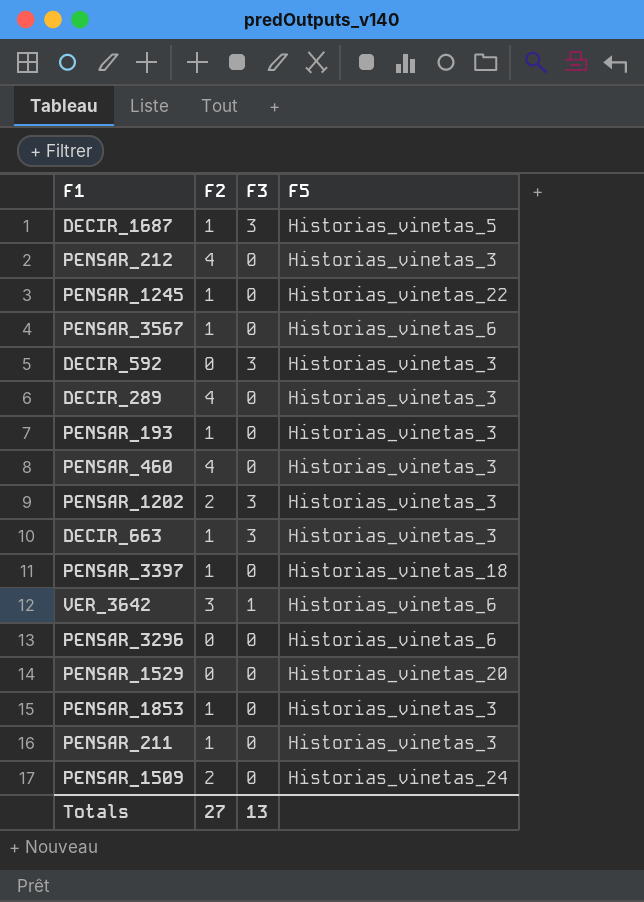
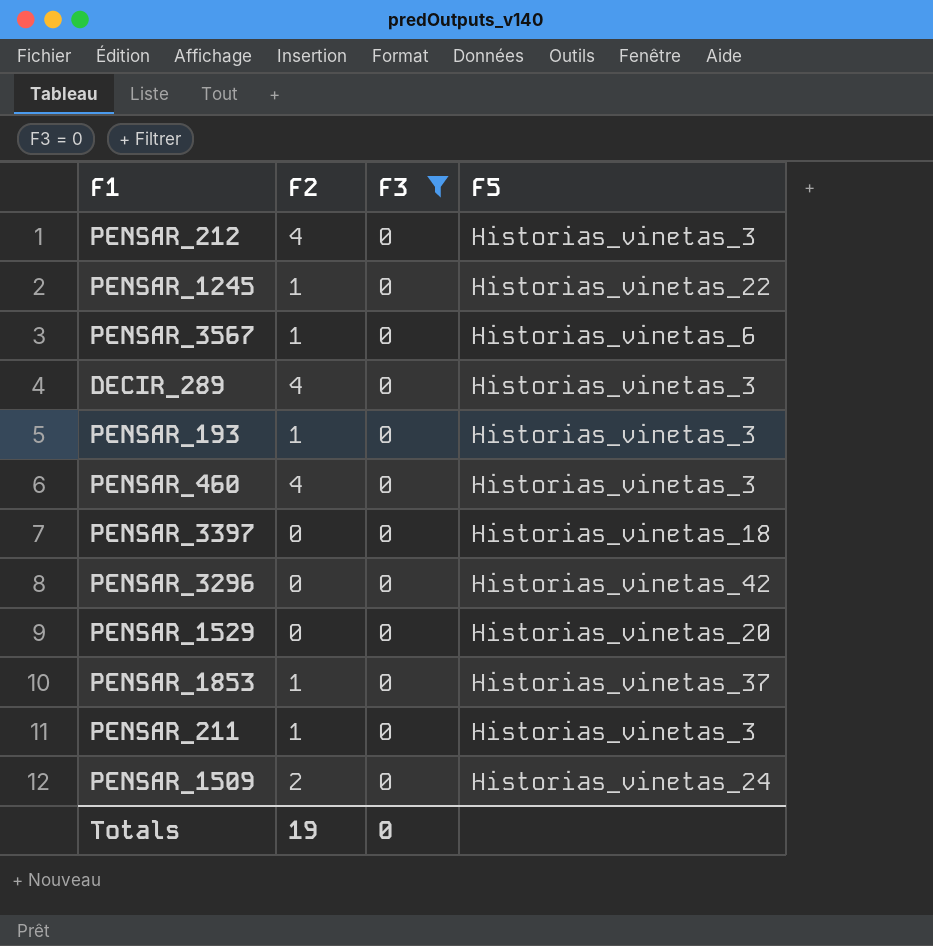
filter: none -> F3 = 0
PENSAR_3397 | F2: 1 -> 0
PENSAR_3296 | F5: Historias_vinetas_6 -> Historias_vinetas_42
PENSAR_1853 | F5: Historias_vinetas_3 -> Historias_vinetas_37
Totals | F2: 27 -> 19
Totals | F3: 13 -> 0

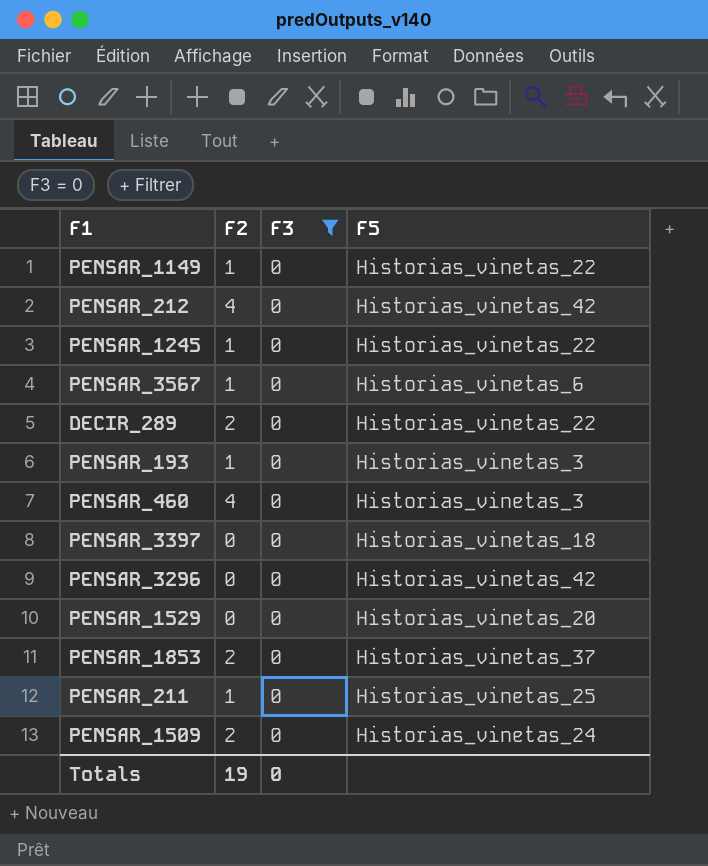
row PENSAR_1149: none -> 1 | 0 | Historias_vinetas_22
PENSAR_212 | F5: Historias_vinetas_3 -> Historias_vinetas_42
DECIR_289 | F2: 4 -> 2
DECIR_289 | F5: Historias_vinetas_3 -> Historias_vinetas_22
PENSAR_1853 | F2: 1 -> 2
PENSAR_211 | F5: Historias_vinetas_3 -> Historias_vinetas_25

